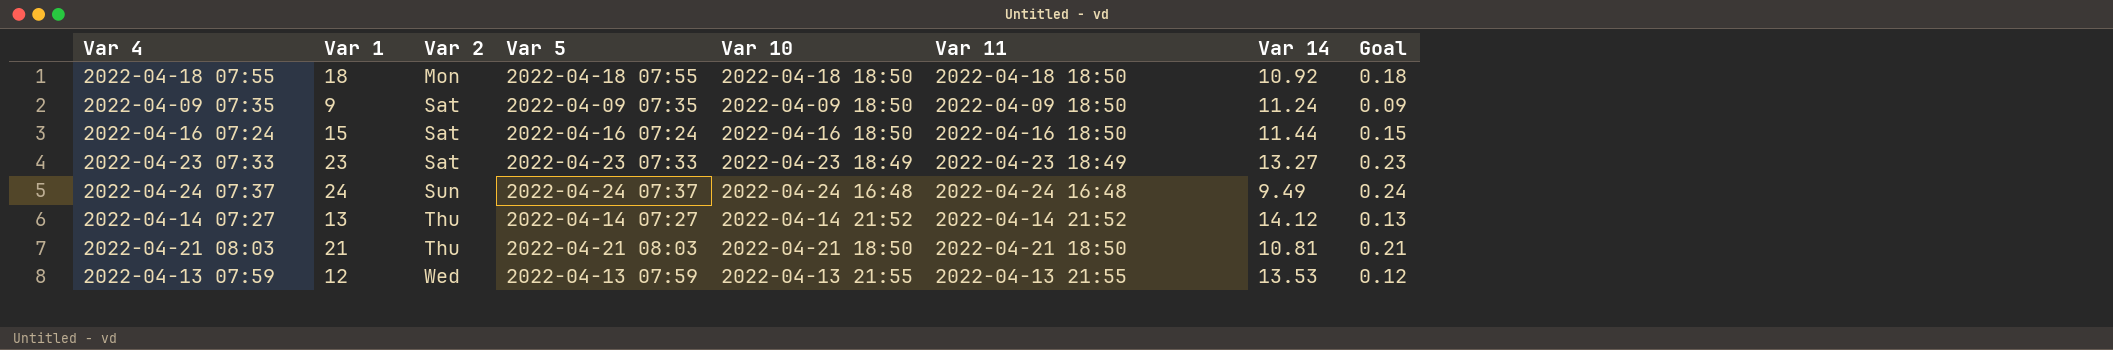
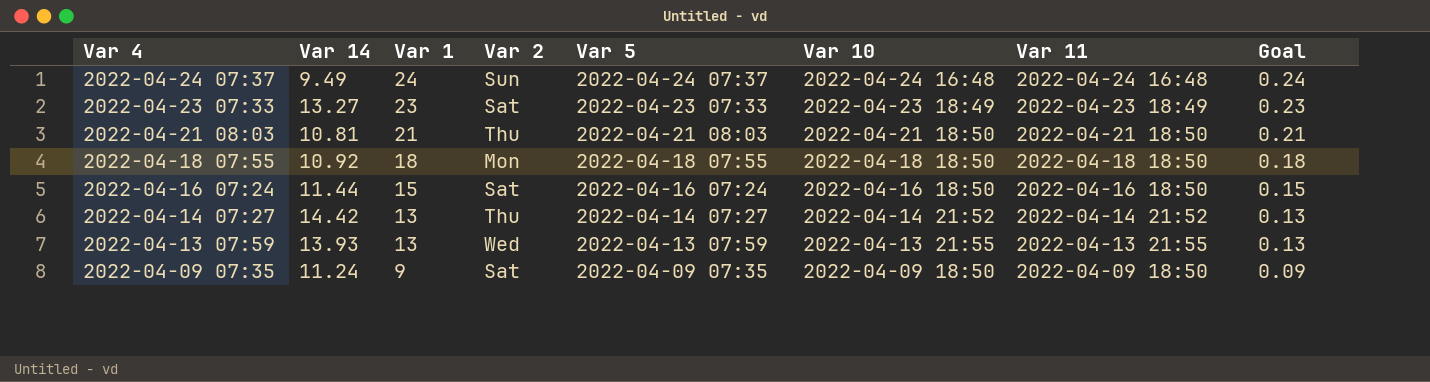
row order: Var 2 ascending -> Var 4 descending
column Var 14 | position: 7 -> 2
2022-04-14 07:27 | Var 14: 14.12 -> 14.42
2022-04-13 07:59 | Var 14: 13.53 -> 13.93
2022-04-13 07:59 | Var 1: 12 -> 13
2022-04-13 07:59 | Goal: 0.12 -> 0.13

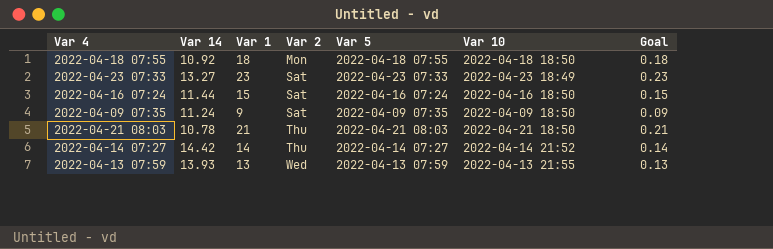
row order: Var 4 descending -> Var 2 ascending
column Var 11 | position: 7 -> none
row 2022-04-24 07:37: 9.49 | 24 | Sun | 2022-04-24 07:37 | 2022-04-24 16:48 | 2022-04-24 16:48 | 0.24 -> none
2022-04-21 08:03 | Var 14: 10.81 -> 10.78
2022-04-14 07:27 | Var 1: 13 -> 14
2022-04-14 07:27 | Goal: 0.13 -> 0.14

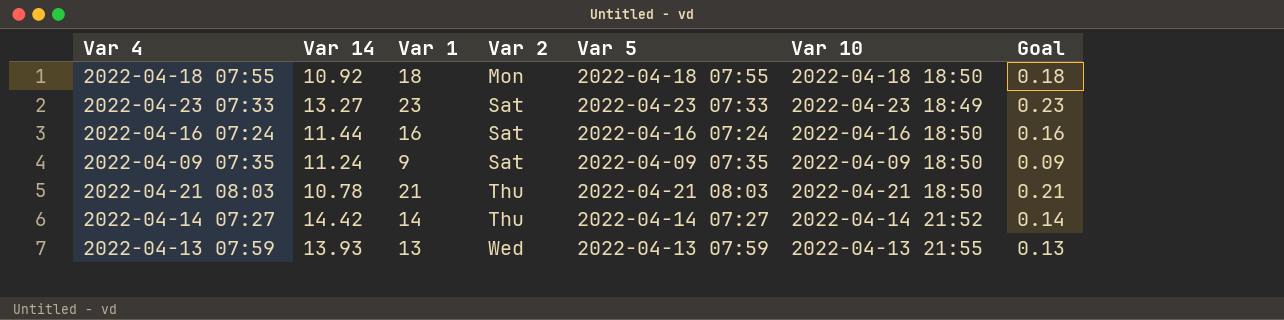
2022-04-16 07:24 | Var 1: 15 -> 16
2022-04-16 07:24 | Goal: 0.15 -> 0.16

